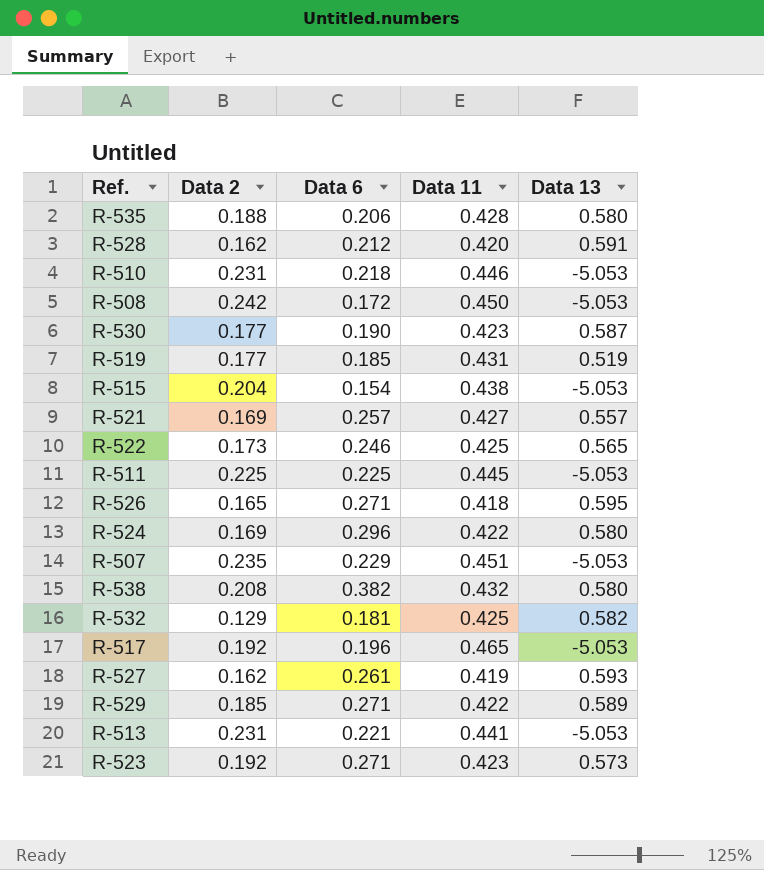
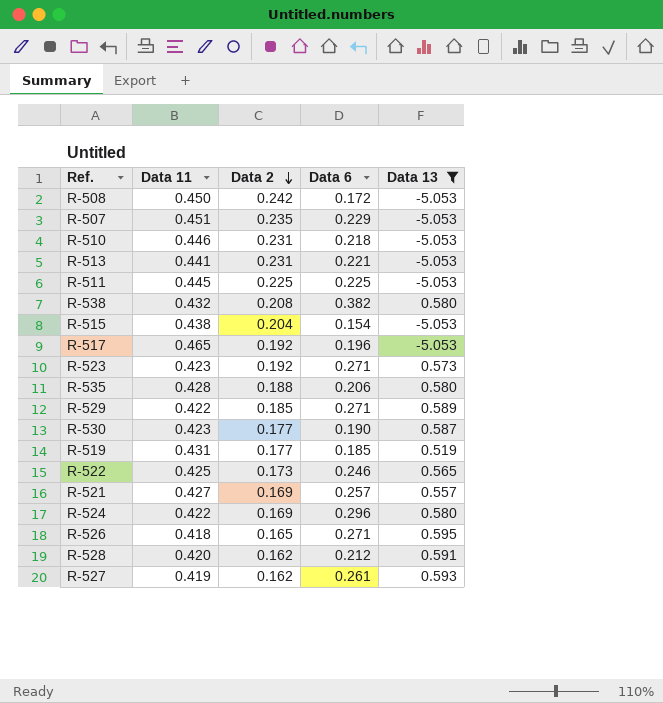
filter: none -> Data 13 != 0.582
row order: none -> Data 2 descending
column Data 11 | position: 4 -> 2

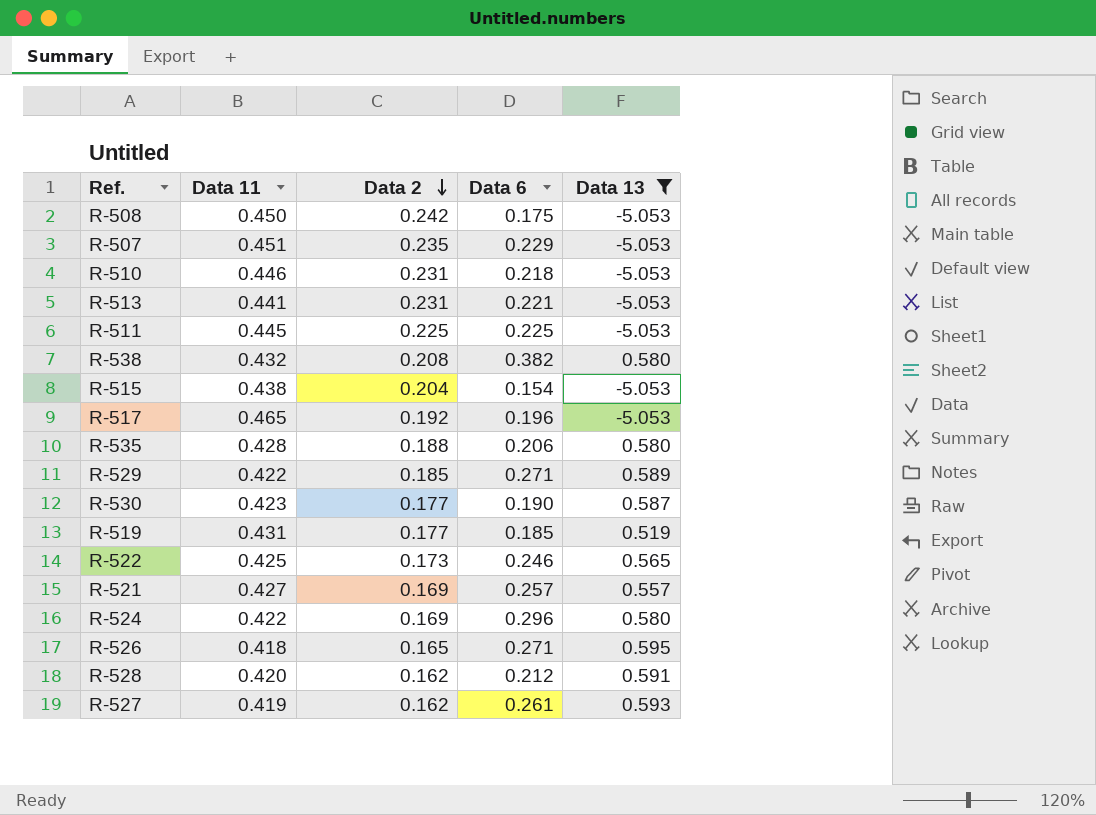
row R-523: 0.423 | 0.192 | 0.271 | 0.573 -> none
R-508 | Data 6: 0.172 -> 0.175

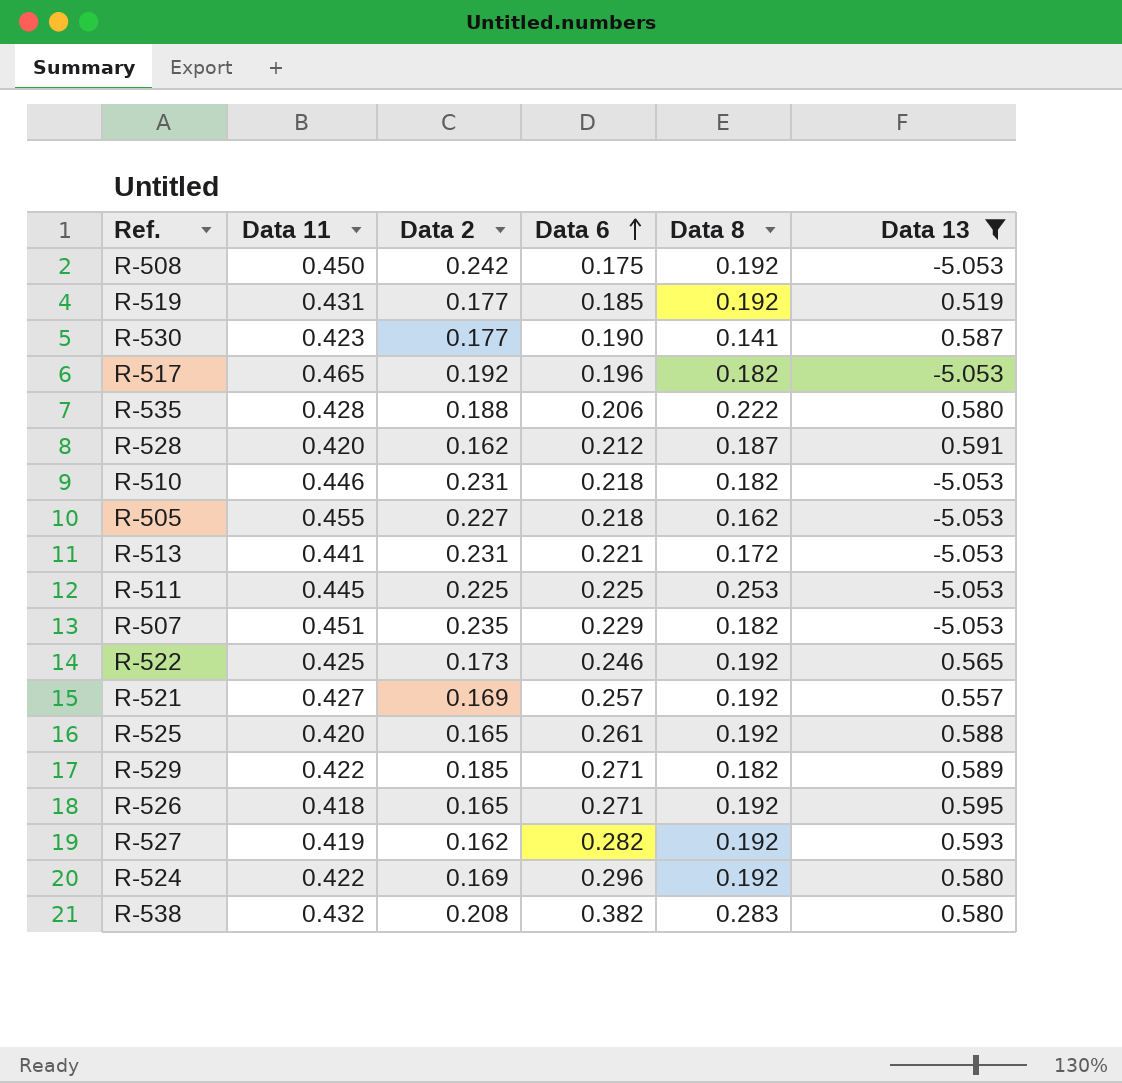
row order: Data 2 descending -> Data 6 ascending
column Data 8 | position: none -> 5
row R-515: 0.438 | 0.204 | 0.154 | -5.053 -> none
row R-505: none -> 0.455 | 0.227 | 0.218 | 0.162 | -5.053
row R-525: none -> 0.420 | 0.165 | 0.261 | 0.192 | 0.588
R-527 | Data 6: 0.261 -> 0.282

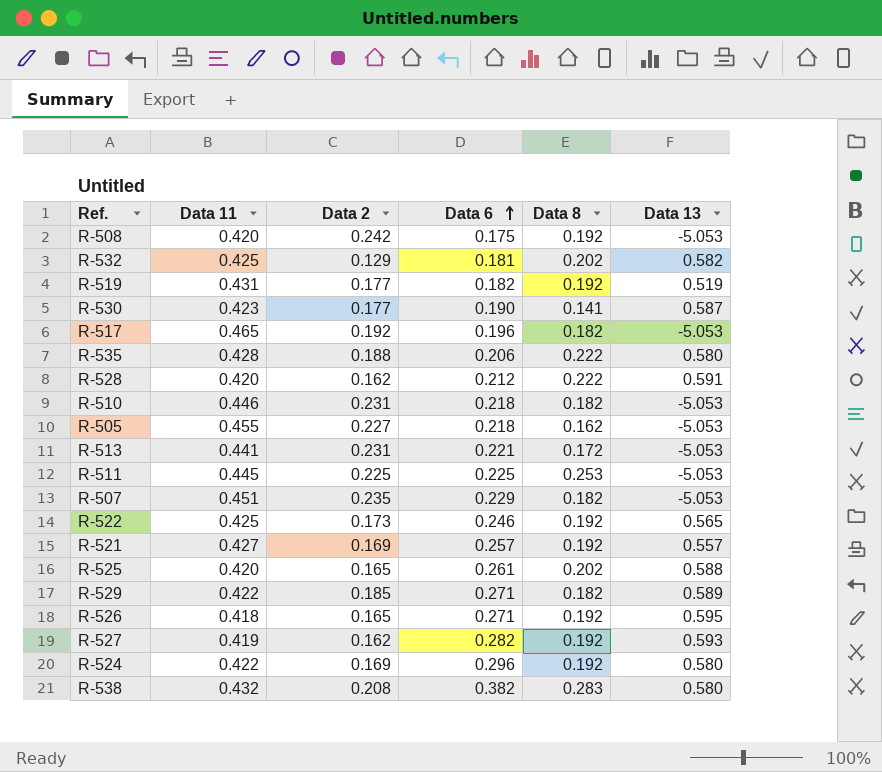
filter: Data 13 != 0.582 -> none
R-508 | Data 11: 0.450 -> 0.420
R-519 | Data 6: 0.185 -> 0.182
R-528 | Data 8: 0.187 -> 0.222
R-525 | Data 8: 0.192 -> 0.202

